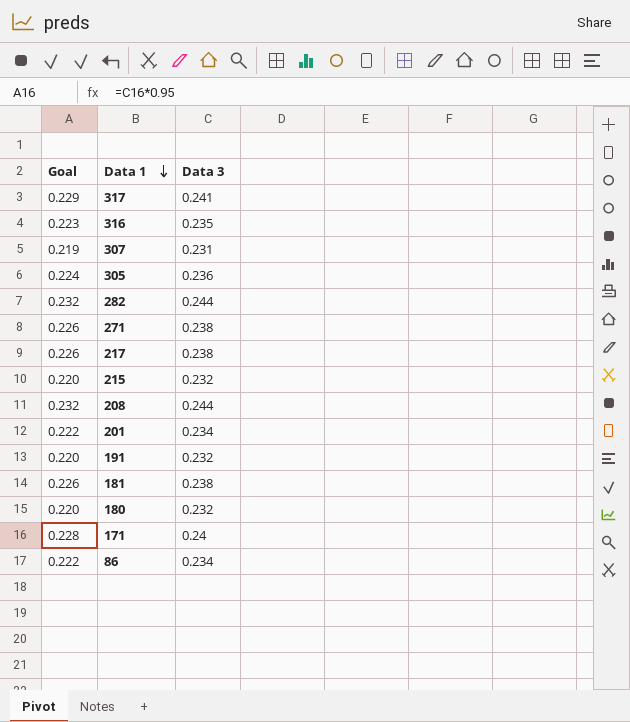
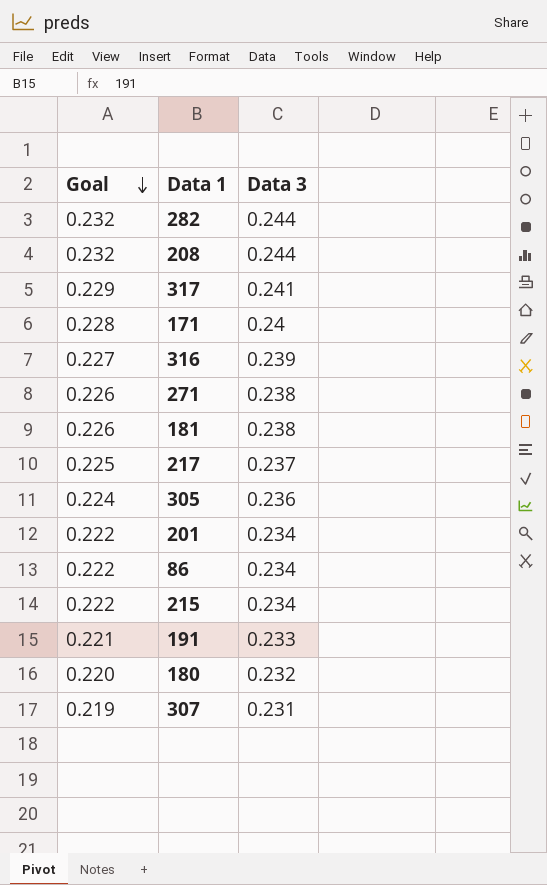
row order: Data 1 descending -> Goal descending
316 | Goal: 0.223 -> 0.227
316 | Data 3: 0.235 -> 0.239
217 | Goal: 0.226 -> 0.225
217 | Data 3: 0.238 -> 0.237
215 | Goal: 0.220 -> 0.222
215 | Data 3: 0.232 -> 0.234
191 | Goal: 0.220 -> 0.221
191 | Data 3: 0.232 -> 0.233

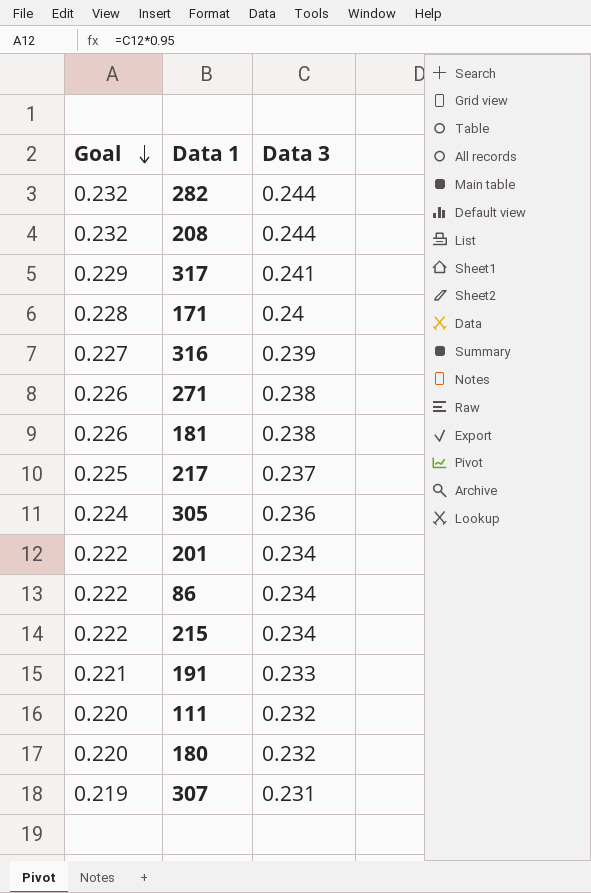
row 111: none -> 0.220 | 0.232

